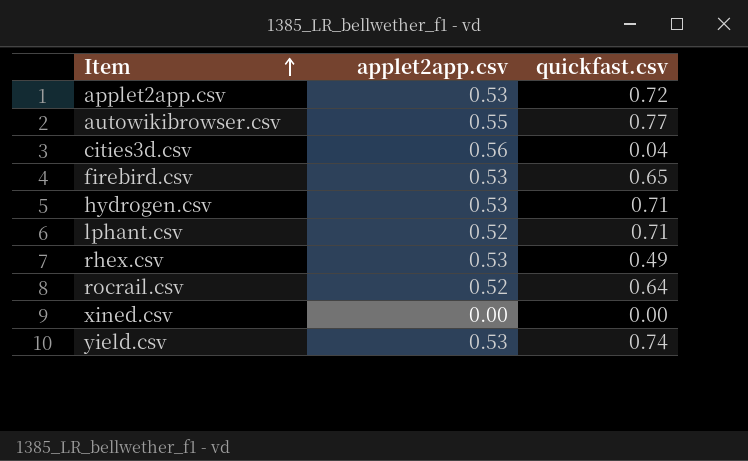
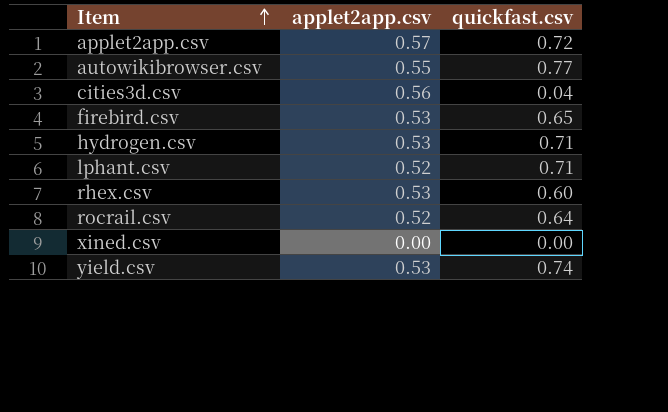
applet2app.csv | applet2app.csv: 0.53 -> 0.57
rhex.csv | quickfast.csv: 0.49 -> 0.60

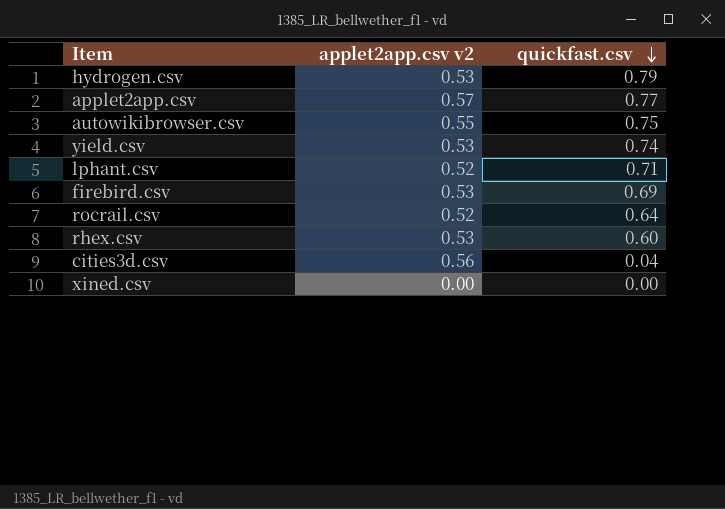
row order: Item ascending -> quickfast.csv descending
column name: applet2app.csv -> applet2app.csv v2
hydrogen.csv | quickfast.csv: 0.71 -> 0.79
applet2app.csv | quickfast.csv: 0.72 -> 0.77
autowikibrowser.csv | quickfast.csv: 0.77 -> 0.75
firebird.csv | quickfast.csv: 0.65 -> 0.69

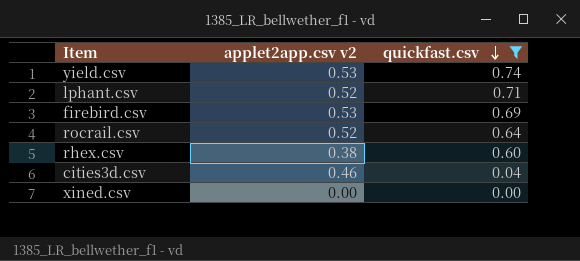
filter: none -> quickfast.csv <= 0.74
rhex.csv | applet2app.csv v2: 0.53 -> 0.38
cities3d.csv | applet2app.csv v2: 0.56 -> 0.46

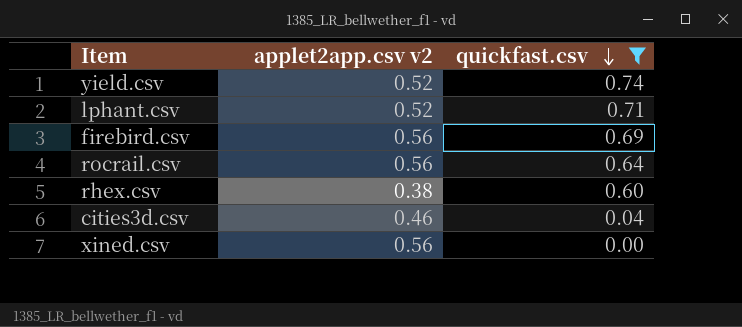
yield.csv | applet2app.csv v2: 0.53 -> 0.52
firebird.csv | applet2app.csv v2: 0.53 -> 0.56
rocrail.csv | applet2app.csv v2: 0.52 -> 0.56
xined.csv | applet2app.csv v2: 0.00 -> 0.56

